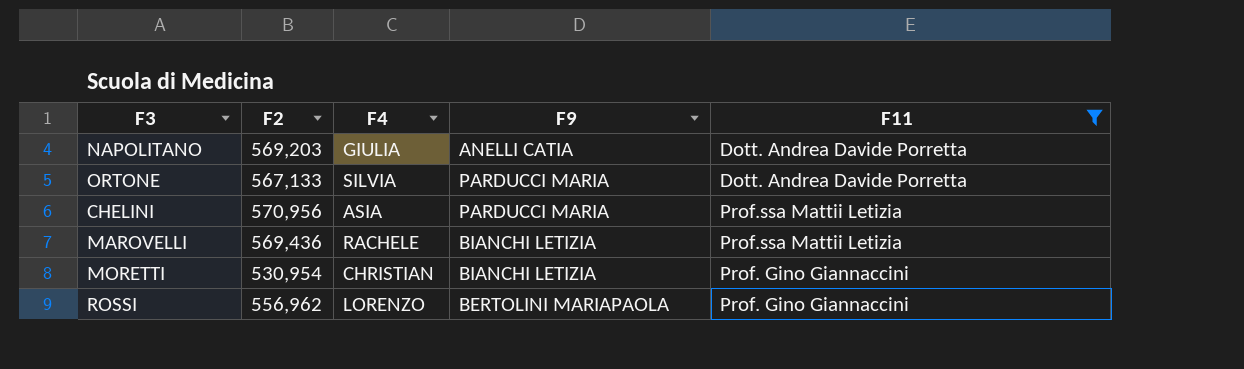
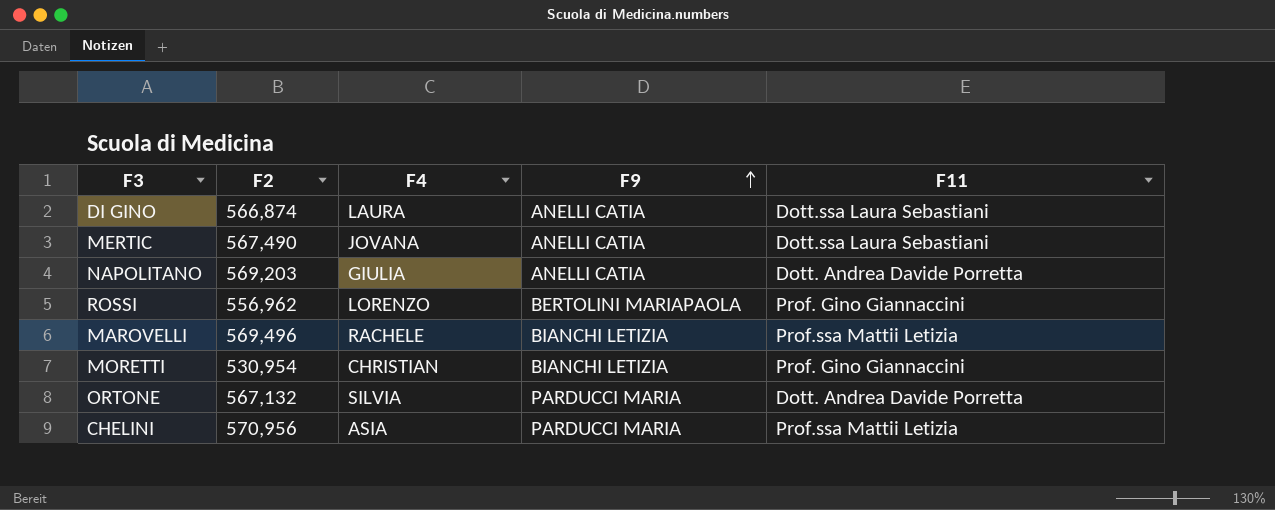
filter: F11 != Dott.ssa Laura Sebastiani -> none
row order: none -> F9 ascending
MAROVELLI | F2: 569,436 -> 569,496
ORTONE | F2: 567,133 -> 567,132

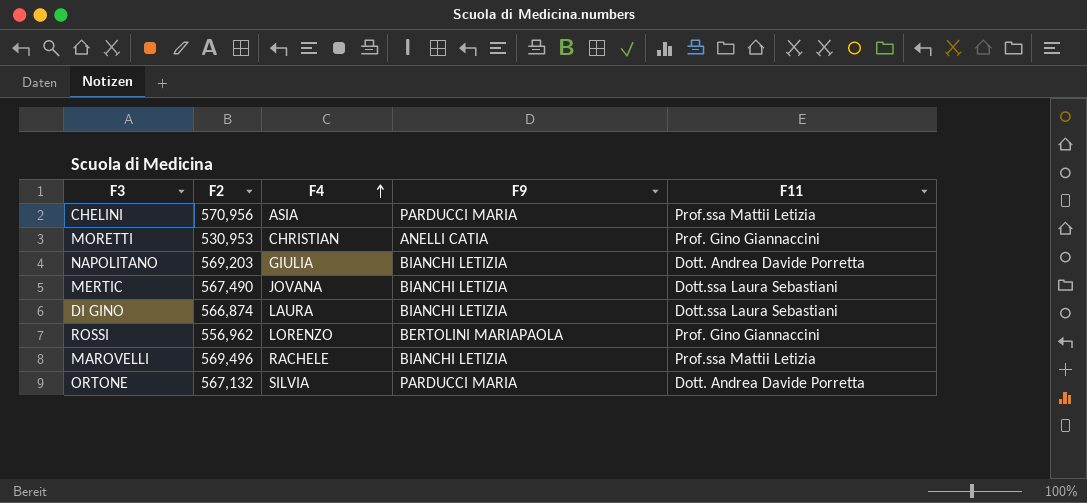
row order: F9 ascending -> F4 ascending
MORETTI | F2: 530,954 -> 530,953
MORETTI | F9: BIANCHI LETIZIA -> ANELLI CATIA
NAPOLITANO | F9: ANELLI CATIA -> BIANCHI LETIZIA
MERTIC | F9: ANELLI CATIA -> BIANCHI LETIZIA
DI GINO | F9: ANELLI CATIA -> BIANCHI LETIZIA

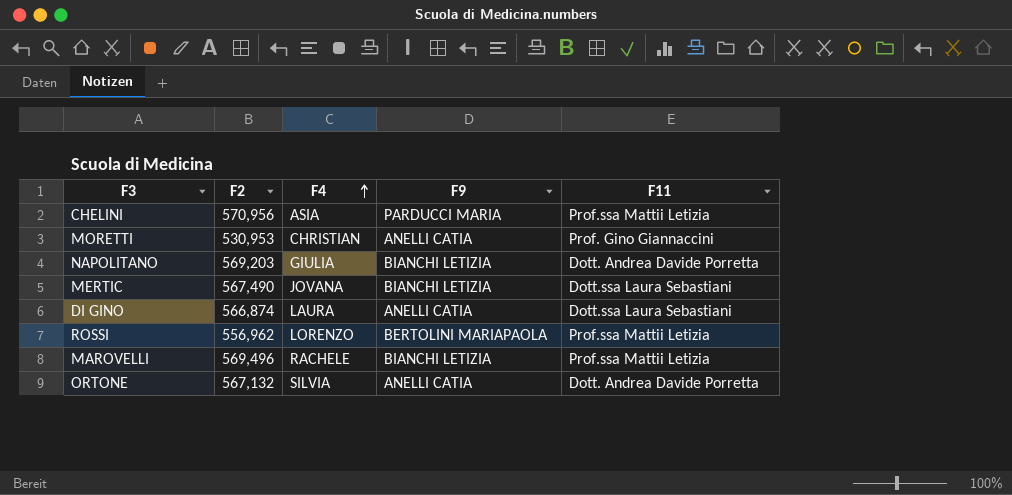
DI GINO | F9: BIANCHI LETIZIA -> ANELLI CATIA
ROSSI | F11: Prof. Gino Giannaccini -> Prof.ssa Mattii Letizia
ORTONE | F9: PARDUCCI MARIA -> ANELLI CATIA

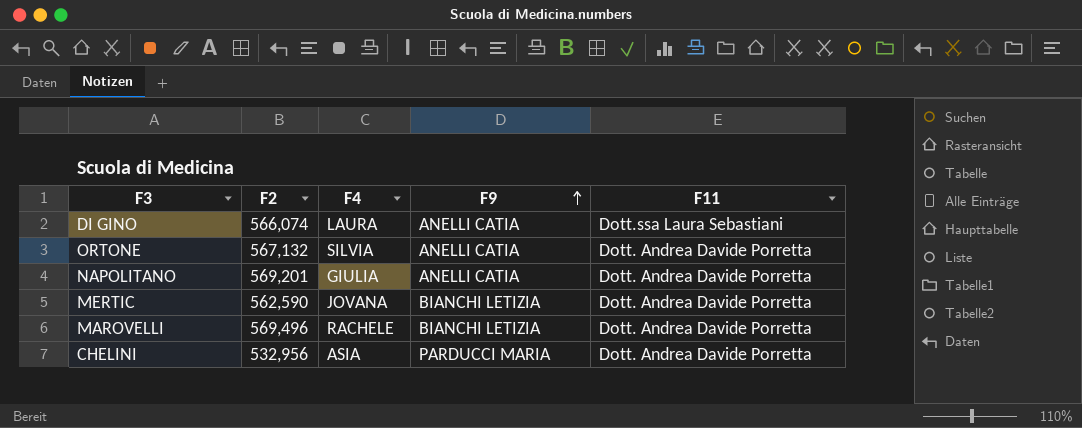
row order: F4 ascending -> F9 ascending
row MORETTI: 530,953 | CHRISTIAN | ANELLI CATIA | Prof. Gino Giannaccini -> none
row ROSSI: 556,962 | LORENZO | BERTOLINI MARIAPAOLA | Prof.ssa Mattii Letizia -> none
DI GINO | F2: 566,874 -> 566,074
NAPOLITANO | F2: 569,203 -> 569,201
NAPOLITANO | F9: BIANCHI LETIZIA -> ANELLI CATIA
MERTIC | F2: 567,490 -> 562,590
MERTIC | F11: Dott.ssa Laura Sebastiani -> Dott. Andrea Davide Porretta
MAROVELLI | F11: Prof.ssa Mattii Letizia -> Dott. Andrea Davide Porretta
CHELINI | F2: 570,956 -> 532,956
CHELINI | F11: Prof.ssa Mattii Letizia -> Dott. Andrea Davide Porretta

